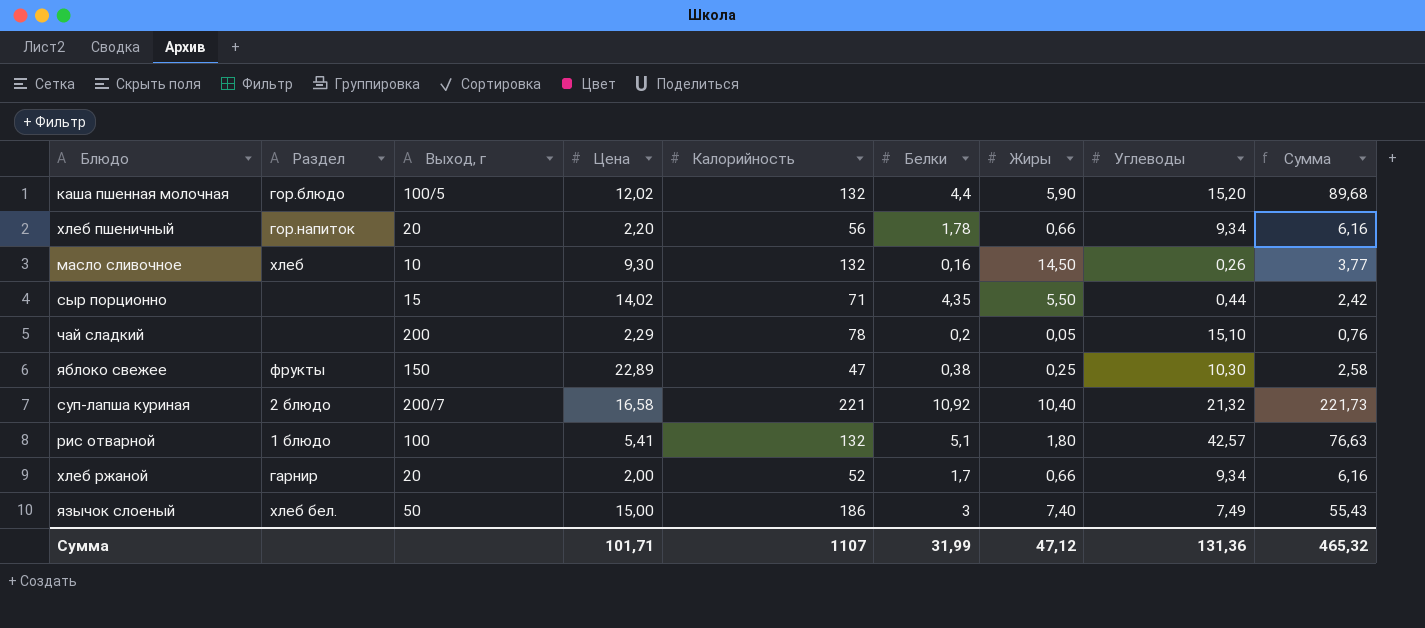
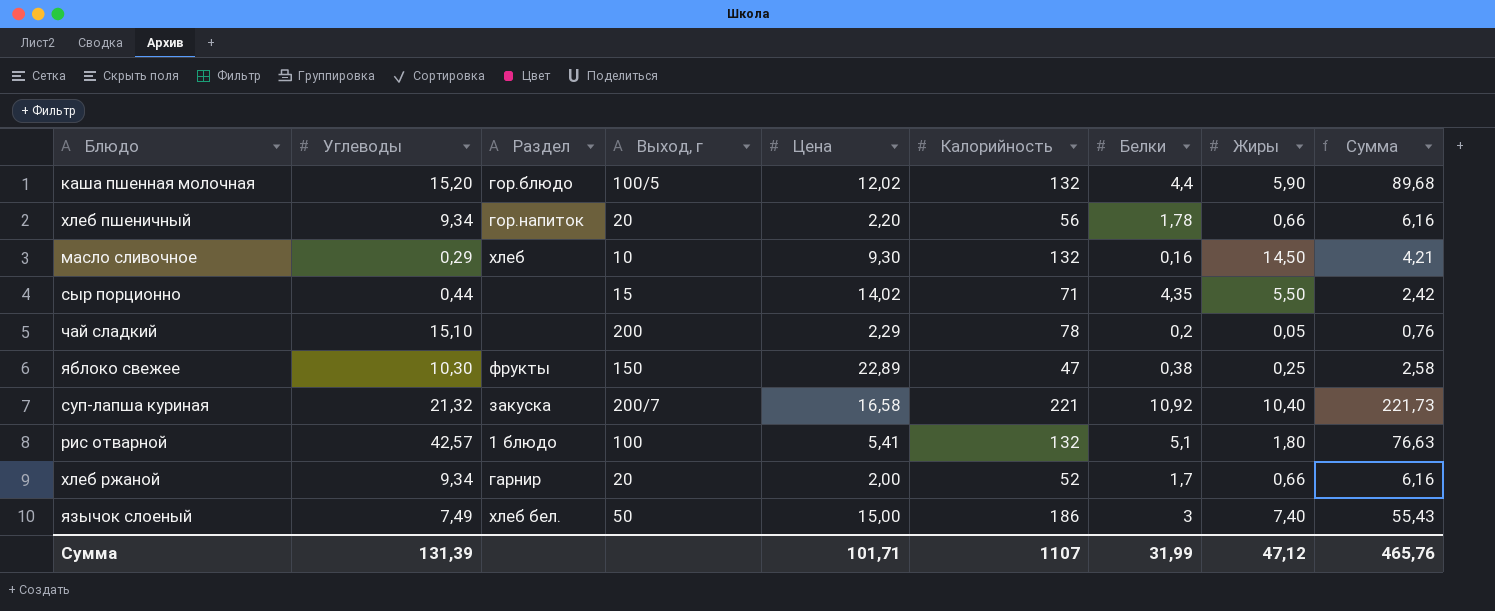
column Углеводы | position: 8 -> 2
масло сливочное | Углеводы: 0,26 -> 0,29
масло сливочное | Сумма: 3,77 -> 4,21
суп-лапша куриная | Раздел: 2 блюдо -> закуска
Сумма | Углеводы: 131,36 -> 131,39
Сумма | Сумма: 465,32 -> 465,76

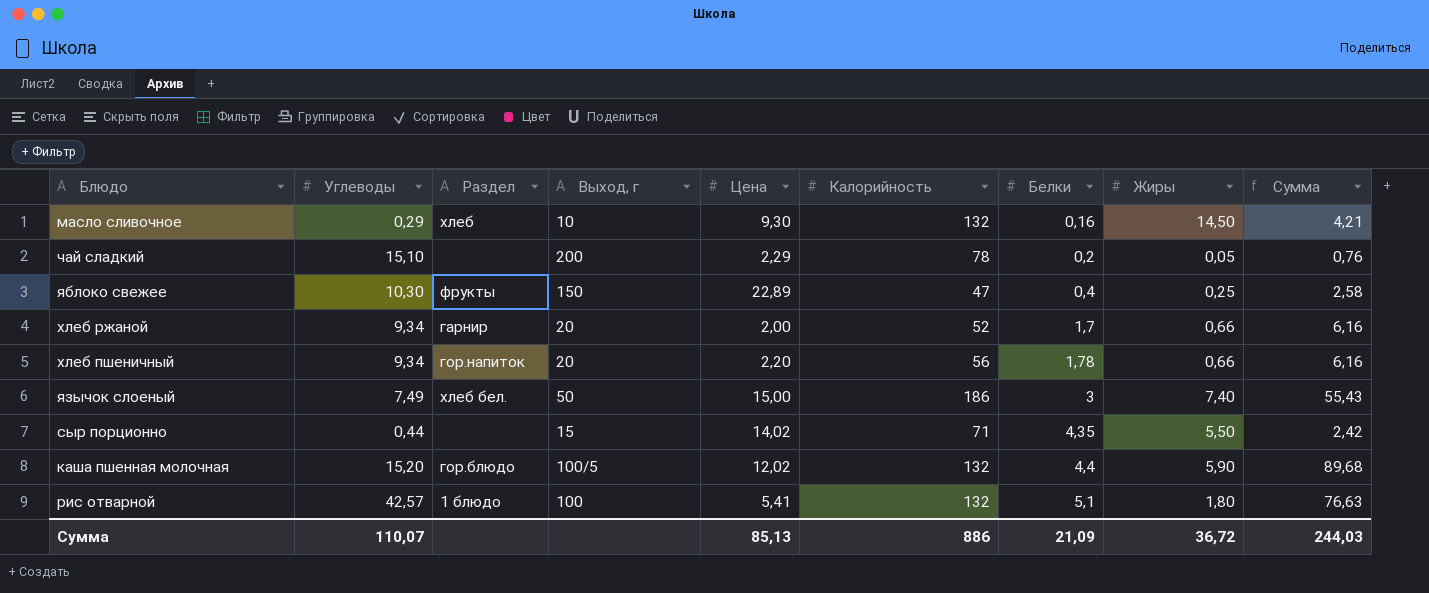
row order: none -> Белки ascending
row суп-лапша куриная: 21,32 | закуска | 200/7 | 16,58 | 221 | 10,92 | 10,40 | 221,73 -> none
яблоко свежее | Белки: 0,38 -> 0,4
Сумма | Углеводы: 131,39 -> 110,07
Сумма | Цена: 101,71 -> 85,13
Сумма | Калорийность: 1107 -> 886
Сумма | Белки: 31,99 -> 21,09
Сумма | Жиры: 47,12 -> 36,72
Сумма | Сумма: 465,76 -> 244,03

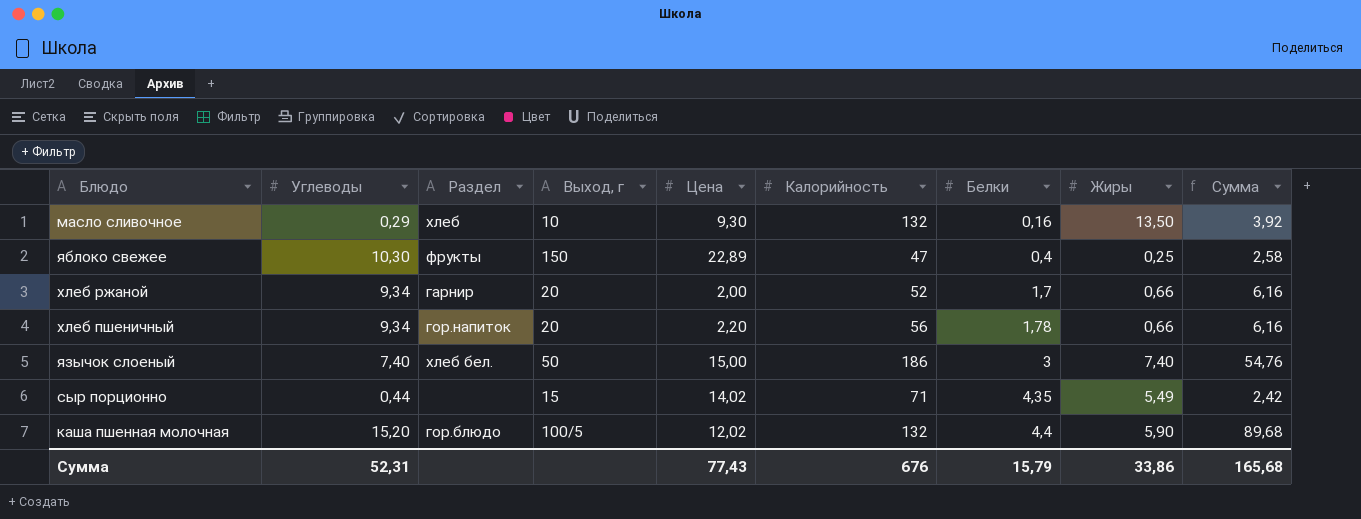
row чай сладкий: 15,10 | none | 200 | 2,29 | 78 | 0,2 | 0,05 | 0,76 -> none
row рис отварной: 42,57 | 1 блюдо | 100 | 5,41 | 132 | 5,1 | 1,80 | 76,63 -> none
масло сливочное | Жиры: 14,50 -> 13,50
масло сливочное | Сумма: 4,21 -> 3,92
язычок слоеный | Углеводы: 7,49 -> 7,40
язычок слоеный | Сумма: 55,43 -> 54,76
сыр порционно | Жиры: 5,50 -> 5,49
Сумма | Углеводы: 110,07 -> 52,31
Сумма | Цена: 85,13 -> 77,43
Сумма | Калорийность: 886 -> 676
Сумма | Белки: 21,09 -> 15,79
Сумма | Жиры: 36,72 -> 33,86
Сумма | Сумма: 244,03 -> 165,68

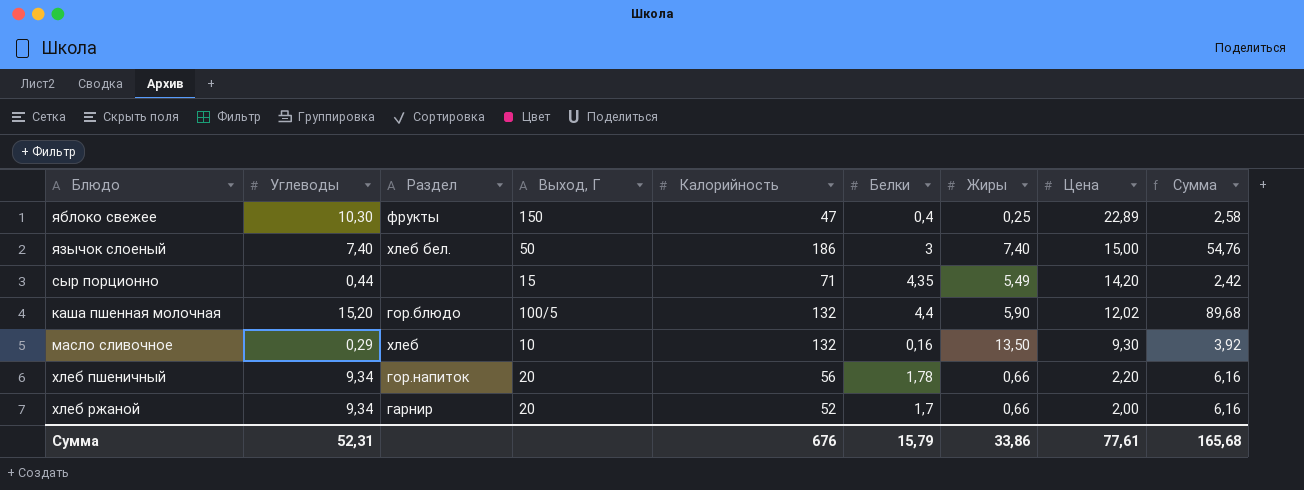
row order: Белки ascending -> Цена descending
column name: Выход, г -> Выход, Г
column Цена | position: 5 -> 8
сыр порционно | Цена: 14,02 -> 14,20
Сумма | Цена: 77,43 -> 77,61

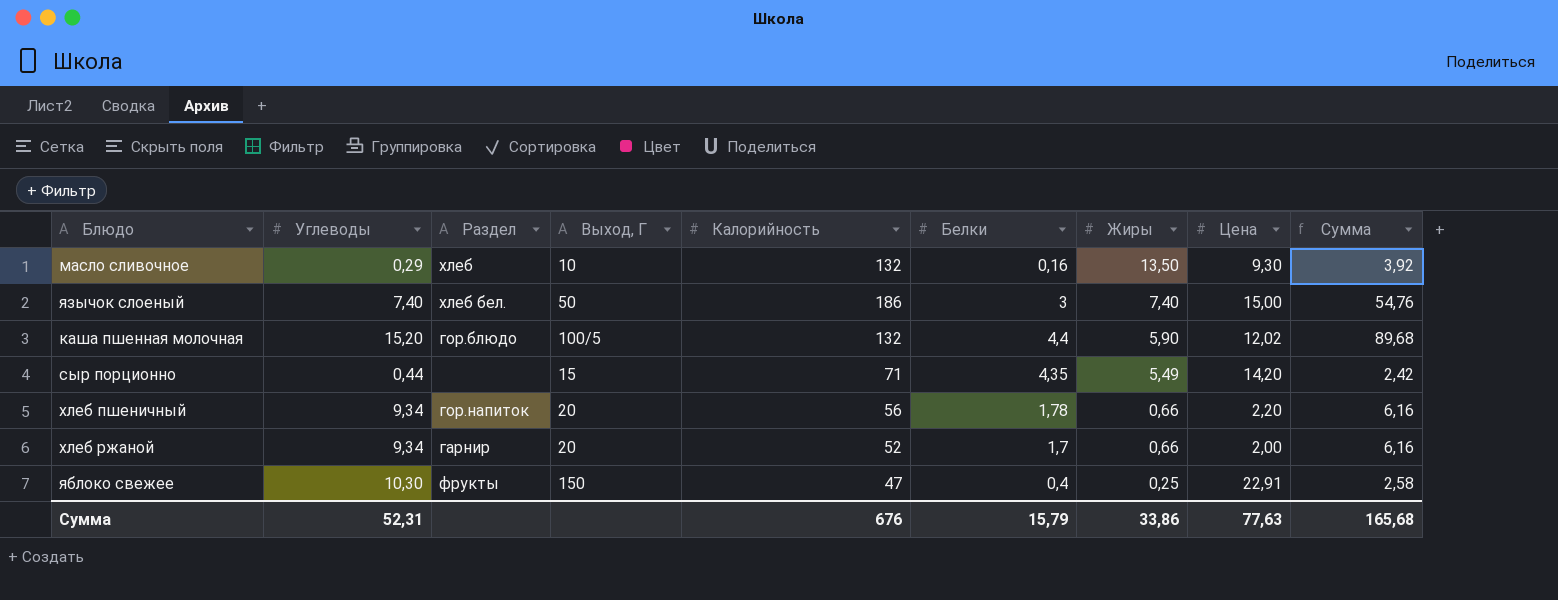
row order: Цена descending -> Жиры descending
яблоко свежее | Цена: 22,89 -> 22,91
Сумма | Цена: 77,61 -> 77,63

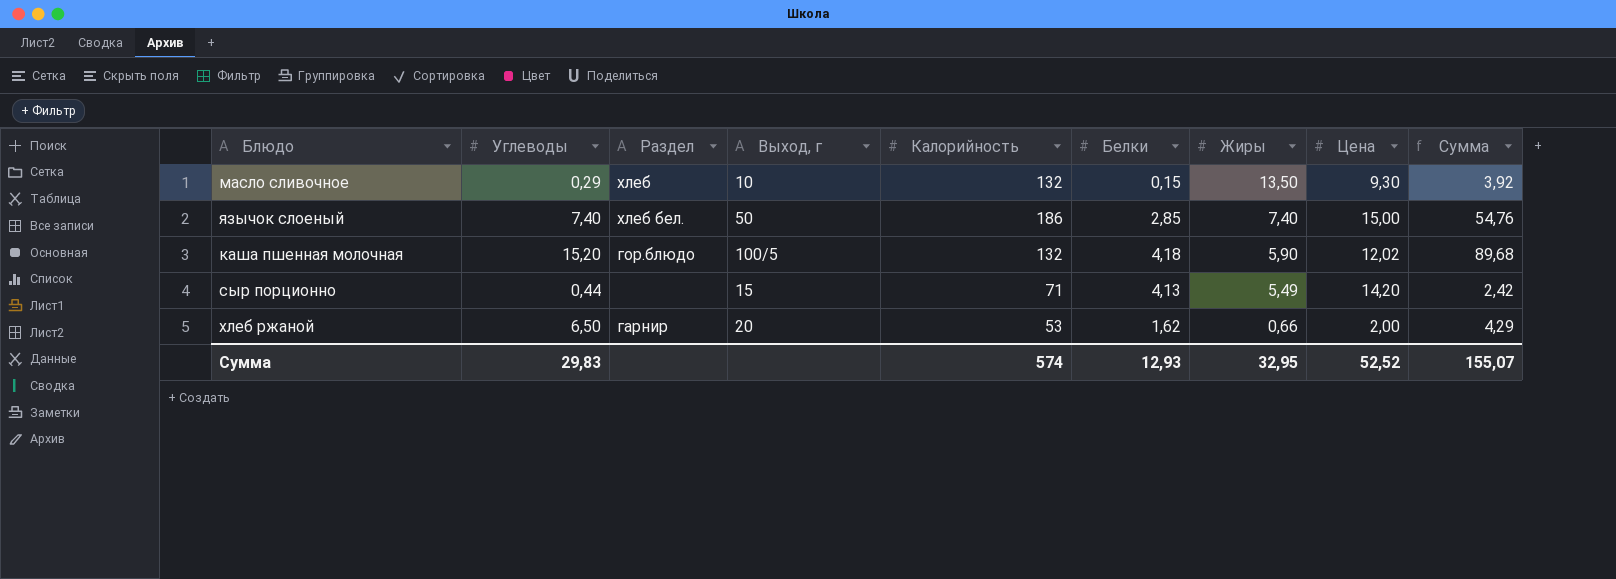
column name: Выход, Г -> Выход, г
row хлеб пшеничный: 9,34 | гор.напиток | 20 | 56 | 1,78 | 0,66 | 2,20 | 6,16 -> none
row яблоко свежее: 10,30 | фрукты | 150 | 47 | 0,4 | 0,25 | 22,91 | 2,58 -> none
масло сливочное | Белки: 0,16 -> 0,15
язычок слоеный | Белки: 3 -> 2,85
каша пшенная молочная | Белки: 4,4 -> 4,18
сыр порционно | Белки: 4,35 -> 4,13
хлеб ржаной | Углеводы: 9,34 -> 6,50
хлеб ржаной | Калорийность: 52 -> 53
хлеб ржаной | Белки: 1,7 -> 1,62
хлеб ржаной | Сумма: 6,16 -> 4,29
Сумма | Углеводы: 52,31 -> 29,83
Сумма | Калорийность: 676 -> 574
Сумма | Белки: 15,79 -> 12,93
Сумма | Жиры: 33,86 -> 32,95
Сумма | Цена: 77,63 -> 52,52
Сумма | Сумма: 165,68 -> 155,07

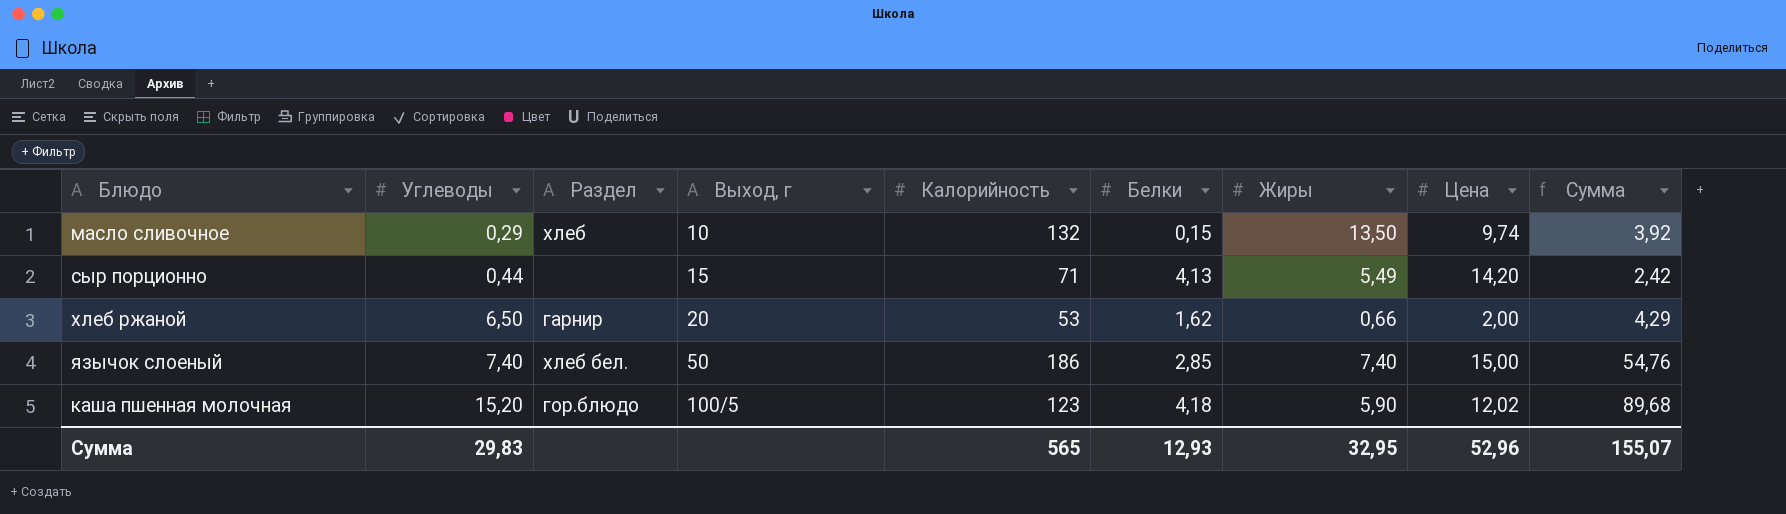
row order: Жиры descending -> Углеводы ascending
масло сливочное | Цена: 9,30 -> 9,74
каша пшенная молочная | Калорийность: 132 -> 123
Сумма | Калорийность: 574 -> 565
Сумма | Цена: 52,52 -> 52,96

